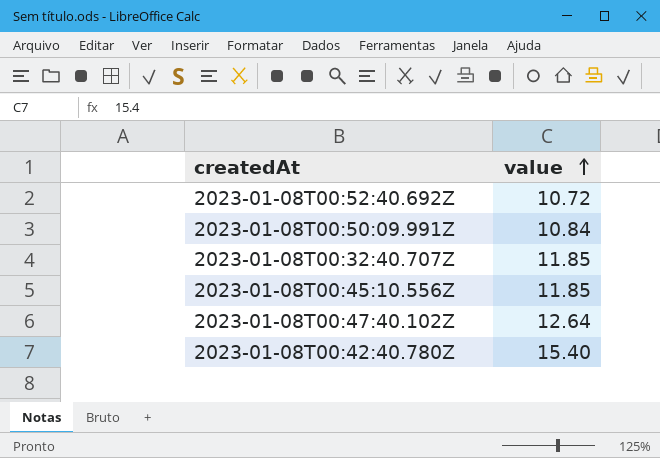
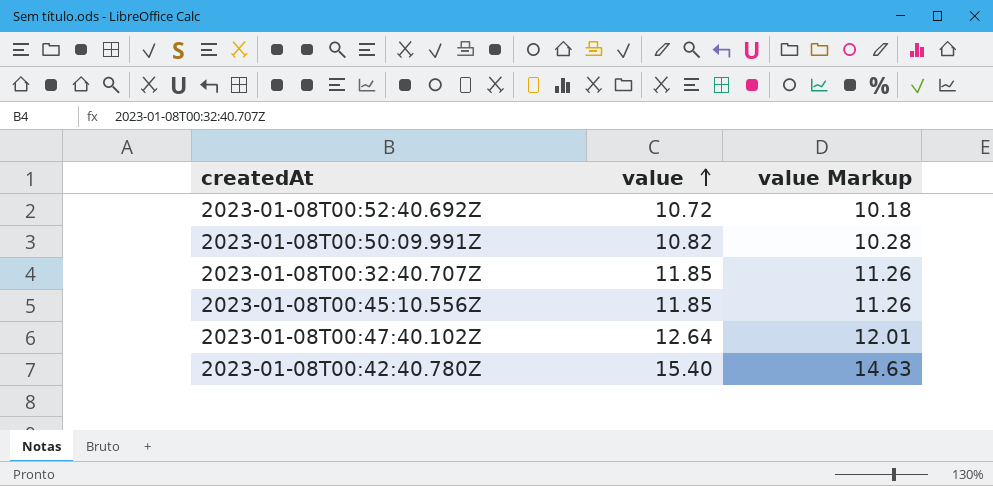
column value Markup | formula: none -> [value] * 0.95
2023-01-08T00:50:09.991Z | value: 10.84 -> 10.82

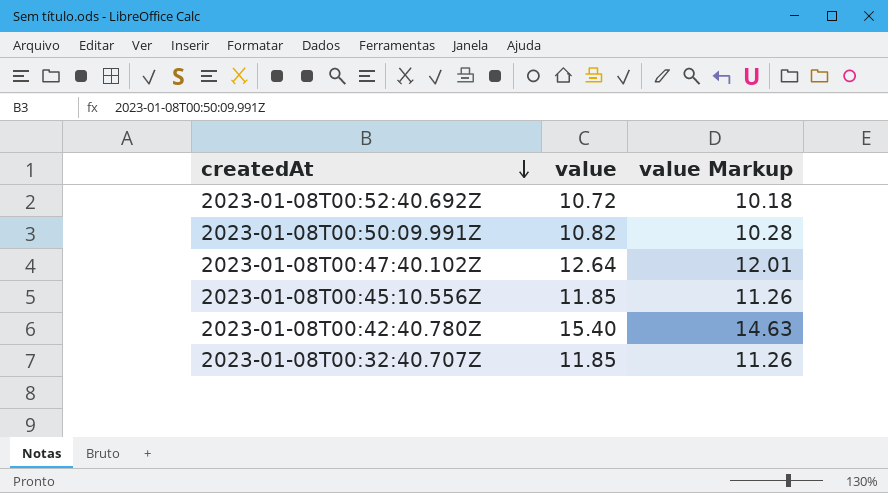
row order: value ascending -> createdAt descending

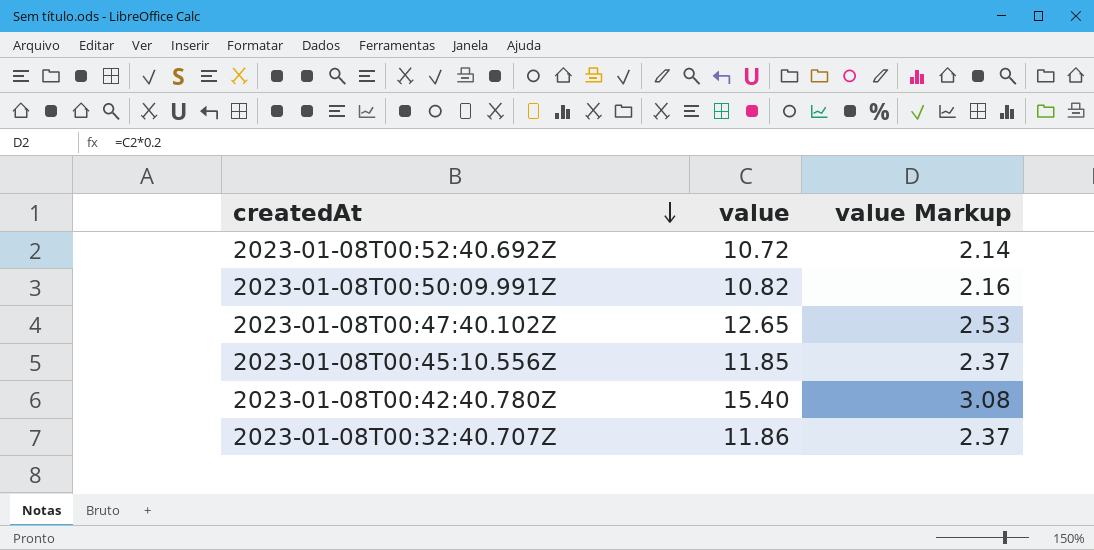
column value Markup | formula: [value] * 0.95 -> [value] * 0.2
2023-01-08T00:47:40.102Z | value: 12.64 -> 12.65
2023-01-08T00:32:40.707Z | value: 11.85 -> 11.86

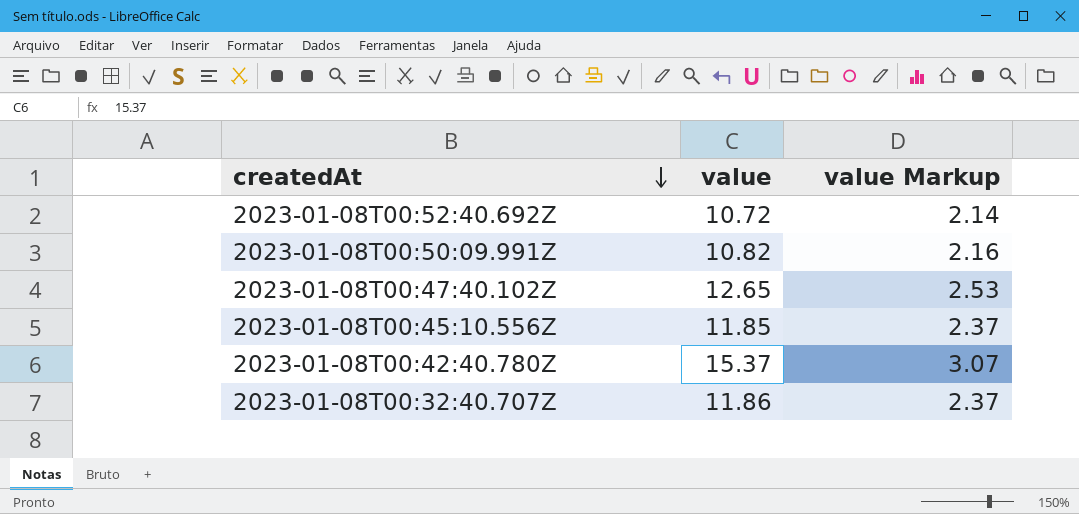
2023-01-08T00:42:40.780Z | value: 15.40 -> 15.37
2023-01-08T00:42:40.780Z | value Markup: 3.08 -> 3.07

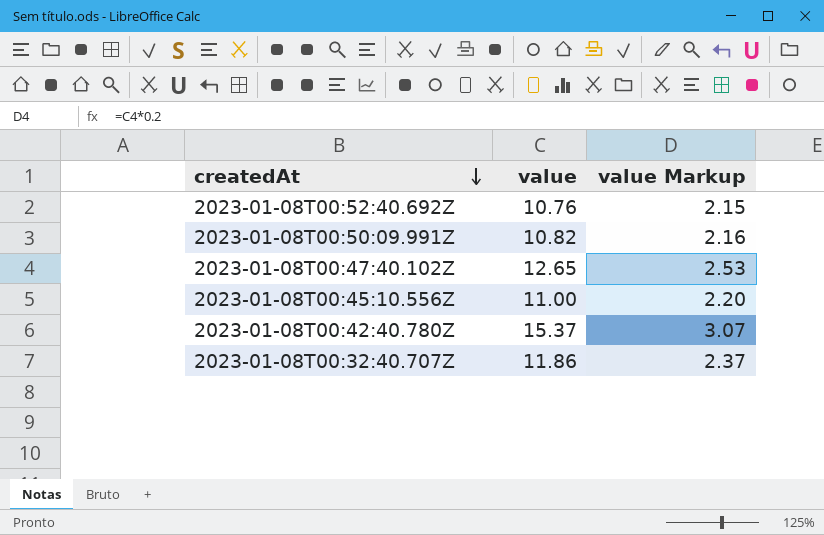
2023-01-08T00:52:40.692Z | value: 10.72 -> 10.76
2023-01-08T00:52:40.692Z | value Markup: 2.14 -> 2.15
2023-01-08T00:45:10.556Z | value: 11.85 -> 11.00
2023-01-08T00:45:10.556Z | value Markup: 2.37 -> 2.20

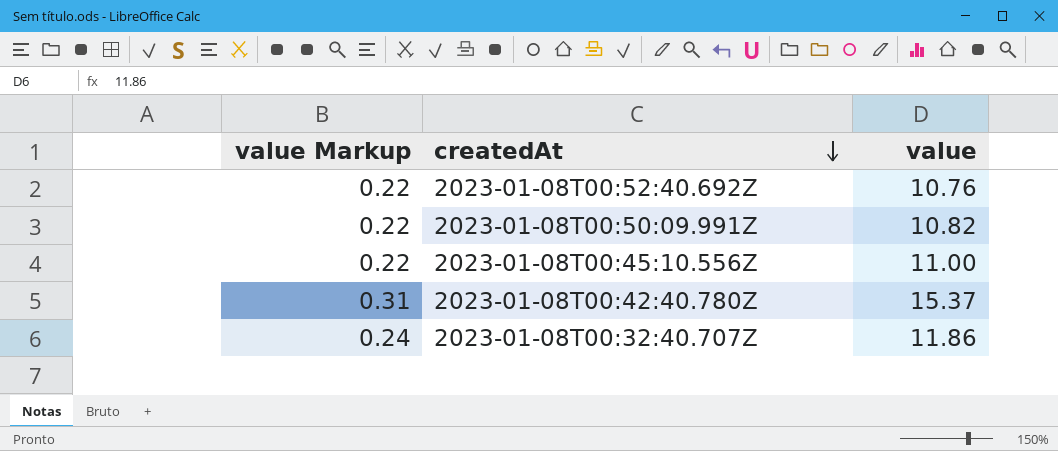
column value Markup | formula: [value] * 0.2 -> [value] * 0.02
column value Markup | position: 3 -> 1
row 2023-01-08T00:47:40.102Z: 12.65 | 2.53 -> none

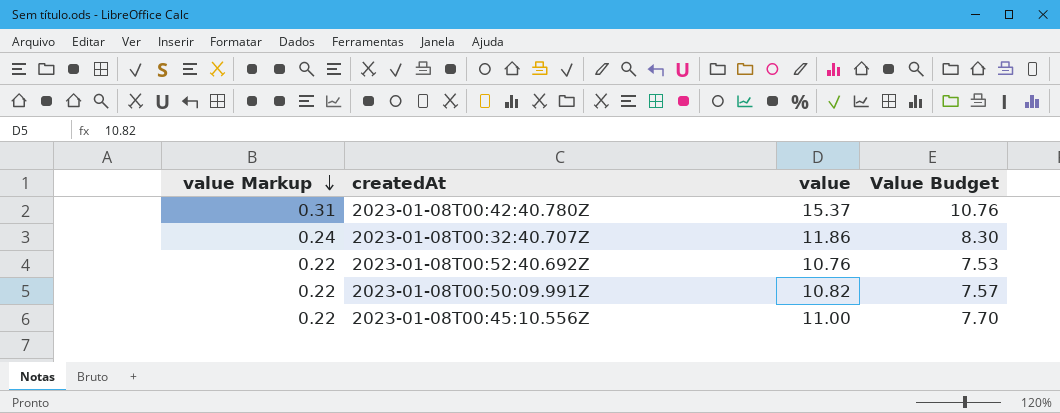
row order: createdAt descending -> value Markup descending
column Value Budget | formula: none -> [value] * 0.7

